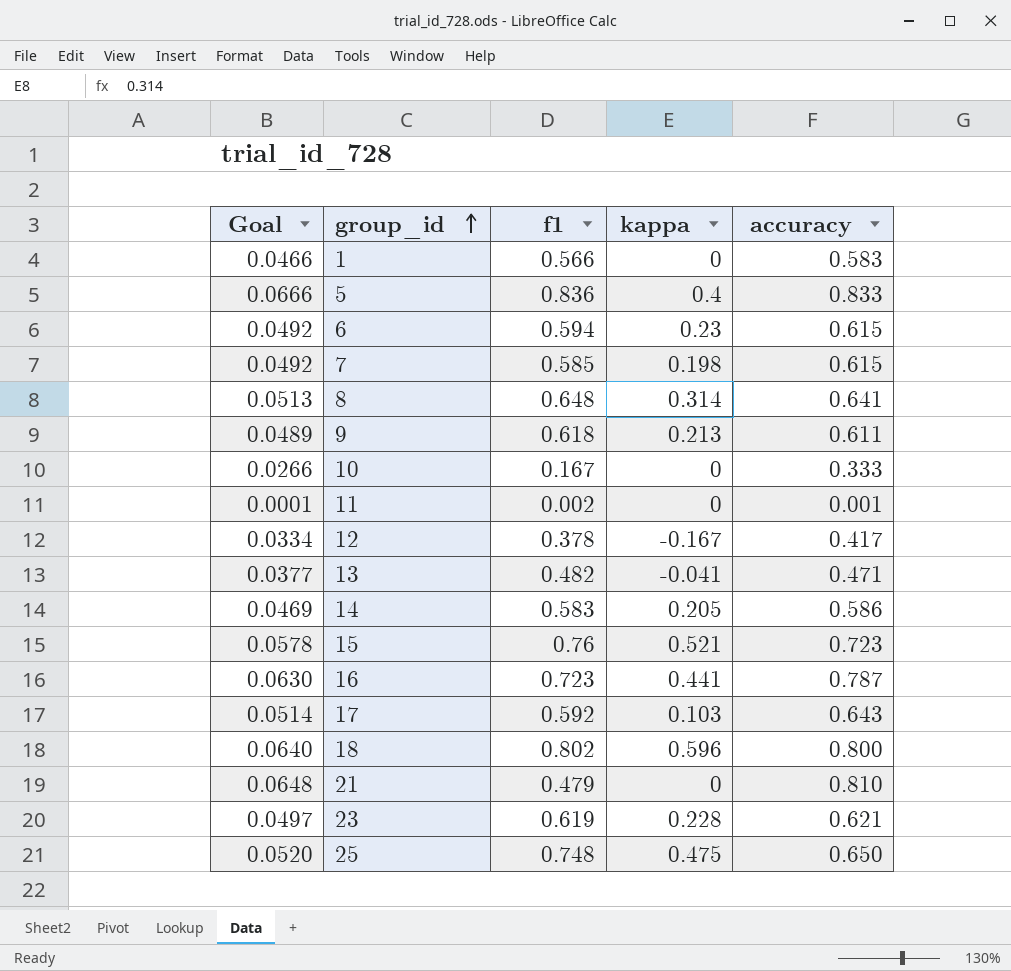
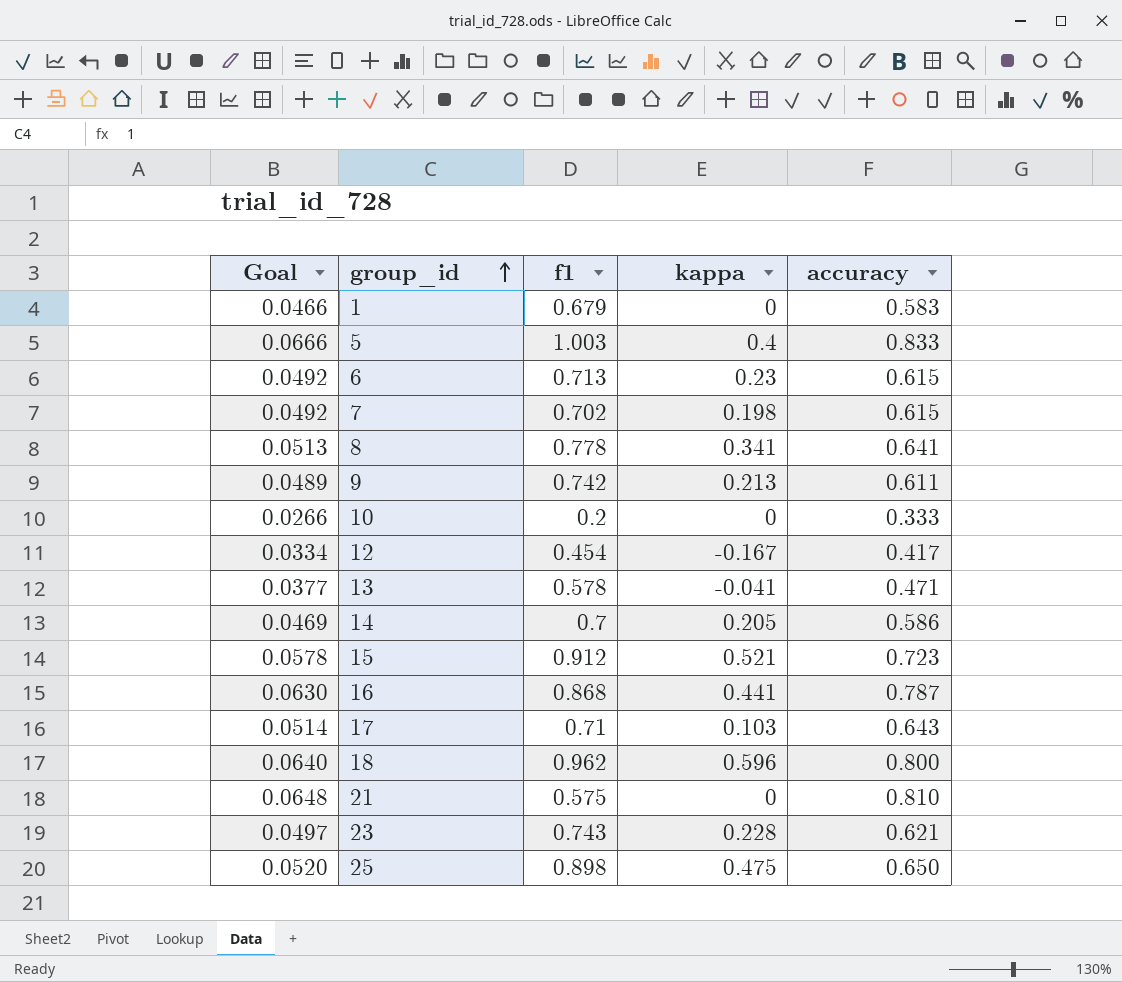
row 11: 0.0001 | 0.002 | 0 | 0.001 -> none
1 | f1: 0.566 -> 0.679
5 | f1: 0.836 -> 1.003
6 | f1: 0.594 -> 0.713
7 | f1: 0.585 -> 0.702
8 | f1: 0.648 -> 0.778
8 | kappa: 0.314 -> 0.341
9 | f1: 0.618 -> 0.742
10 | f1: 0.167 -> 0.2
12 | f1: 0.378 -> 0.454
13 | f1: 0.482 -> 0.578
14 | f1: 0.583 -> 0.7
15 | f1: 0.76 -> 0.912
16 | f1: 0.723 -> 0.868
17 | f1: 0.592 -> 0.71
18 | f1: 0.802 -> 0.962
21 | f1: 0.479 -> 0.575
23 | f1: 0.619 -> 0.743
25 | f1: 0.748 -> 0.898

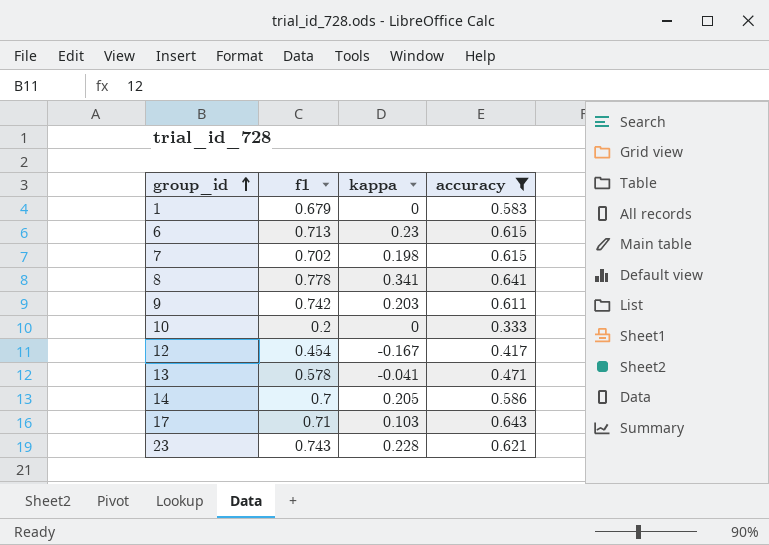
filter: none -> accuracy <= 0.643
column Goal | formula: [accuracy] * 0.08 -> none
9 | kappa: 0.213 -> 0.203

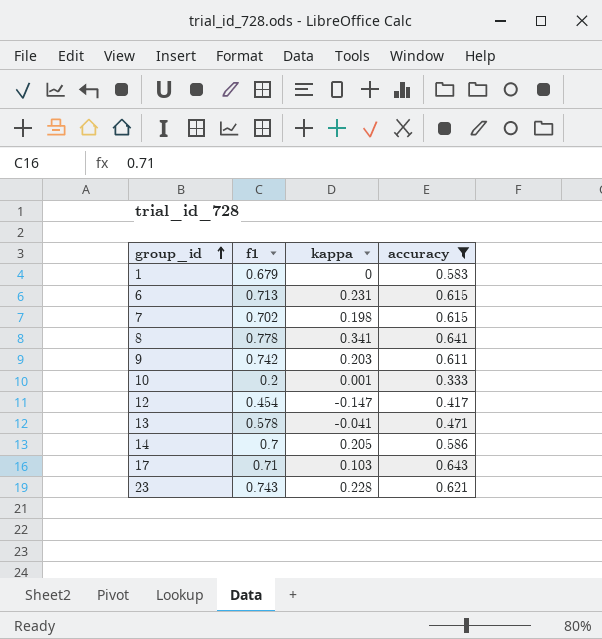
6 | kappa: 0.23 -> 0.231
10 | kappa: 0 -> 0.001
12 | kappa: -0.167 -> -0.147

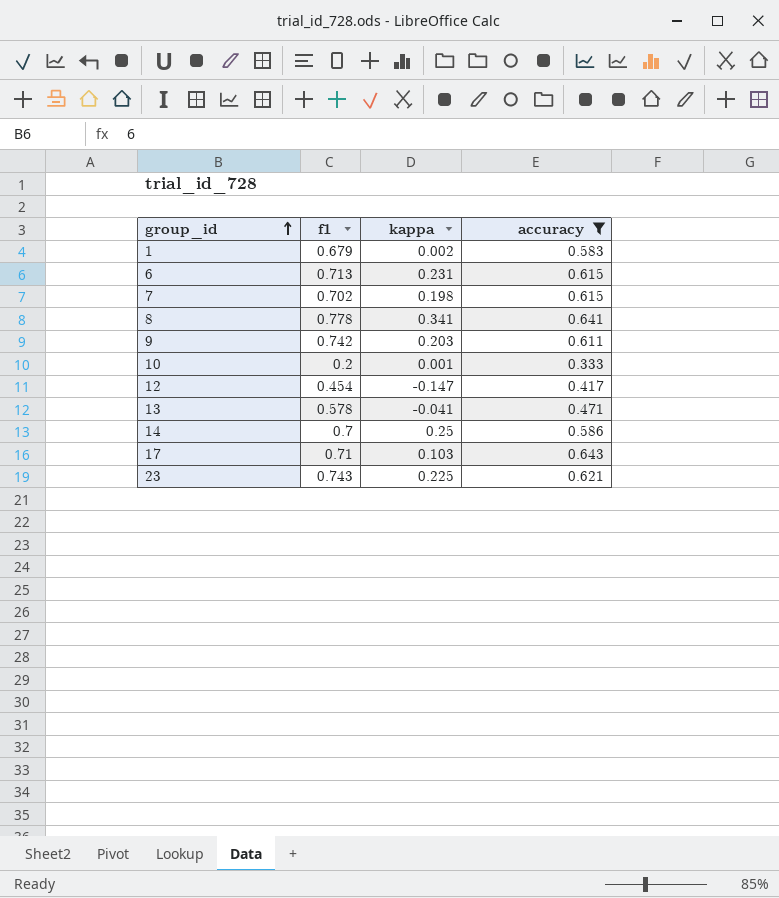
1 | kappa: 0 -> 0.002
14 | kappa: 0.205 -> 0.25
23 | kappa: 0.228 -> 0.225

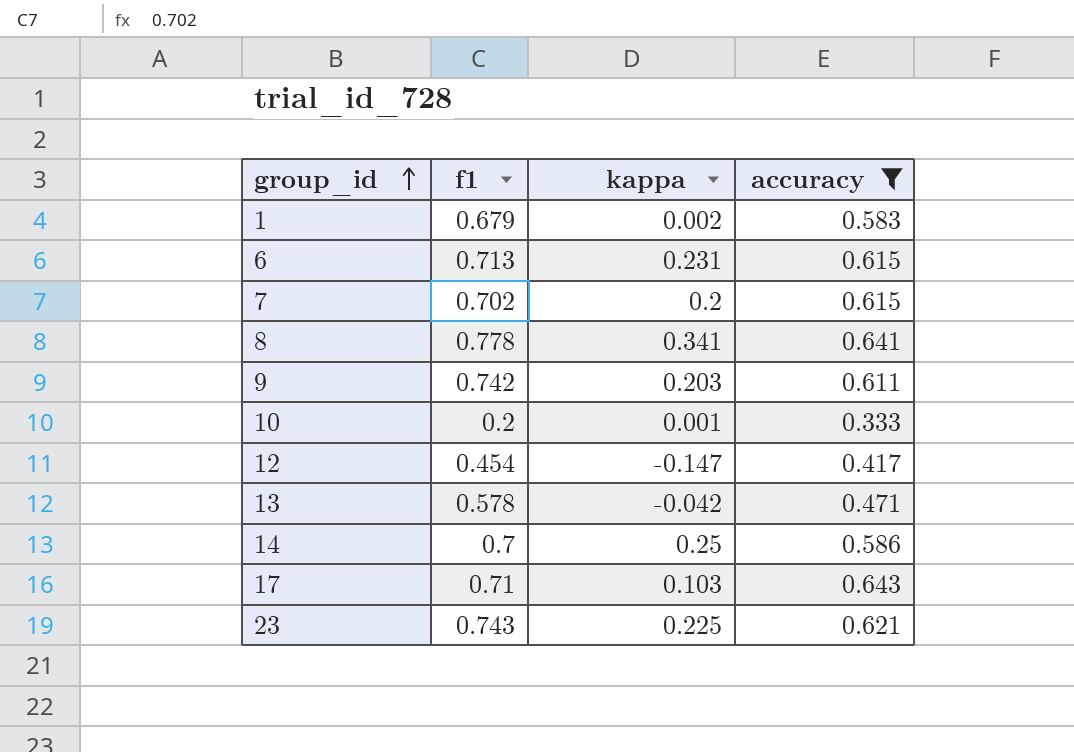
7 | kappa: 0.198 -> 0.2
13 | kappa: -0.041 -> -0.042

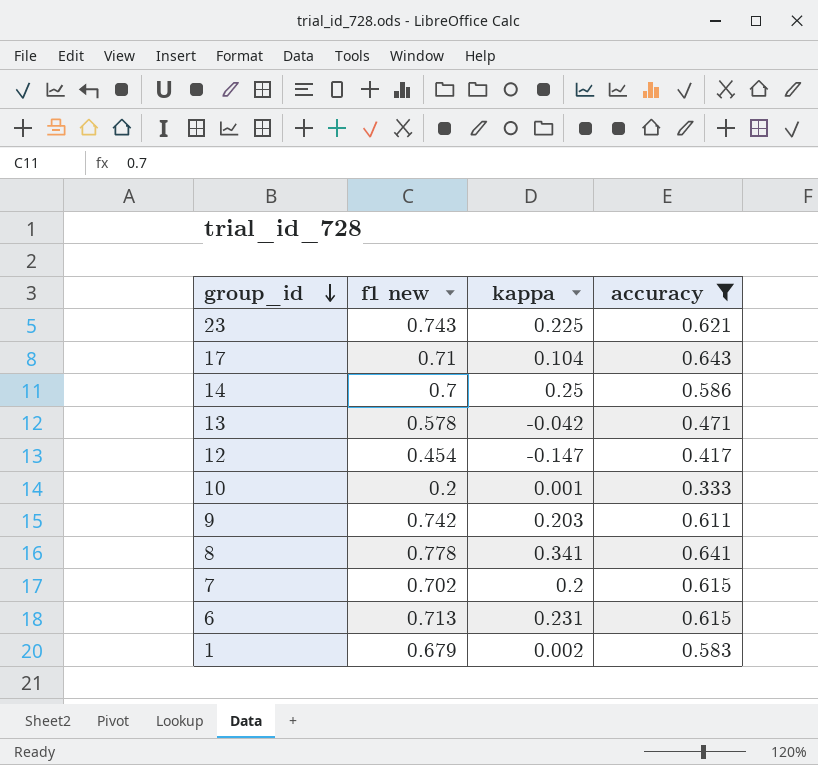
row order: group_id ascending -> group_id descending
column name: f1 -> f1 new
17 | kappa: 0.103 -> 0.104

